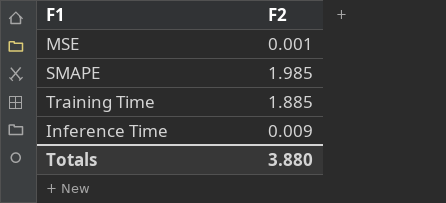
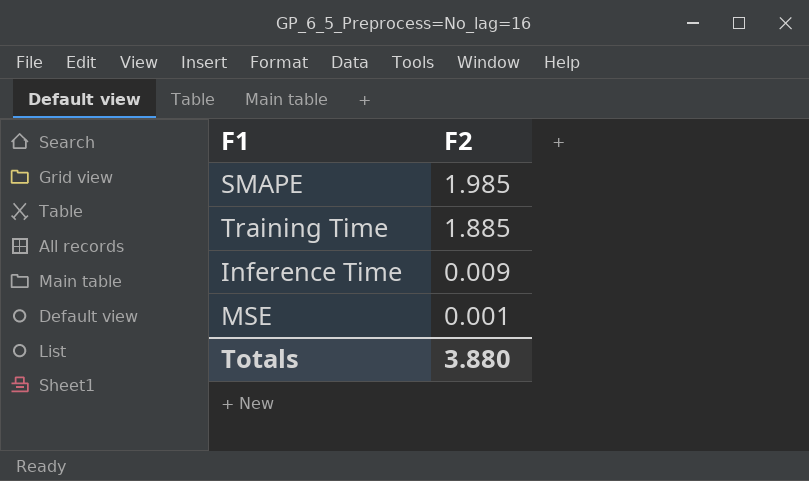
row order: none -> F2 descending

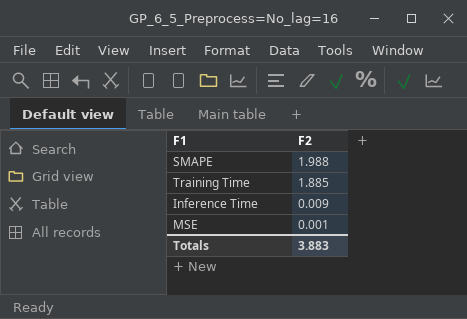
SMAPE | F2: 1.985 -> 1.988
Totals | F2: 3.880 -> 3.883

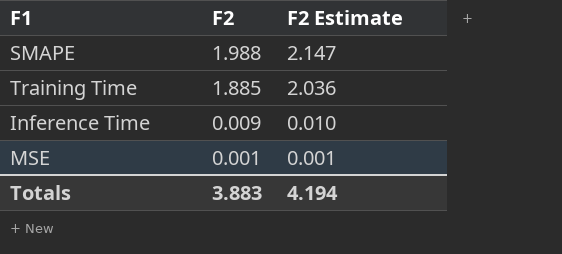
column F2 Estimate | formula: none -> [F2] * 1.08

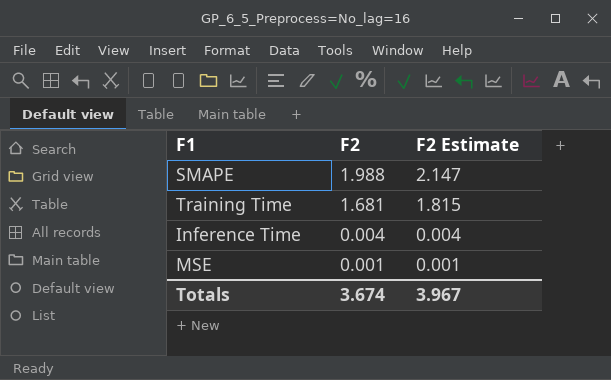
Training Time | F2: 1.885 -> 1.681
Training Time | F2 Estimate: 2.036 -> 1.815
Inference Time | F2: 0.009 -> 0.004
Inference Time | F2 Estimate: 0.010 -> 0.004
Totals | F2: 3.883 -> 3.674
Totals | F2 Estimate: 4.194 -> 3.967

